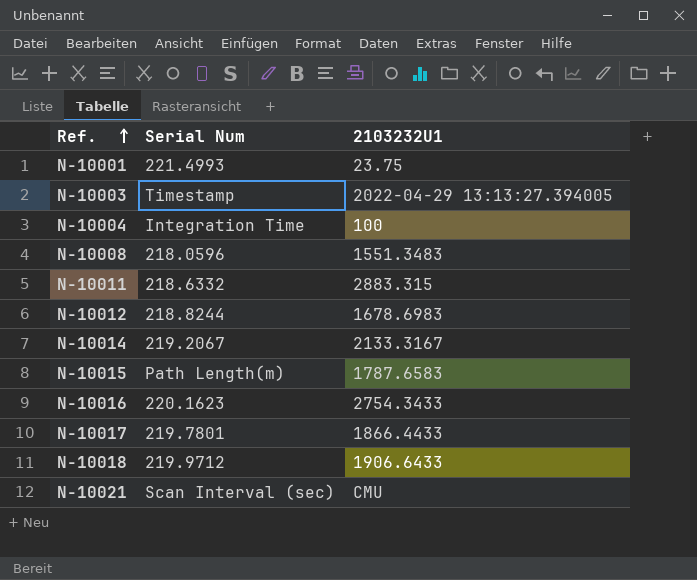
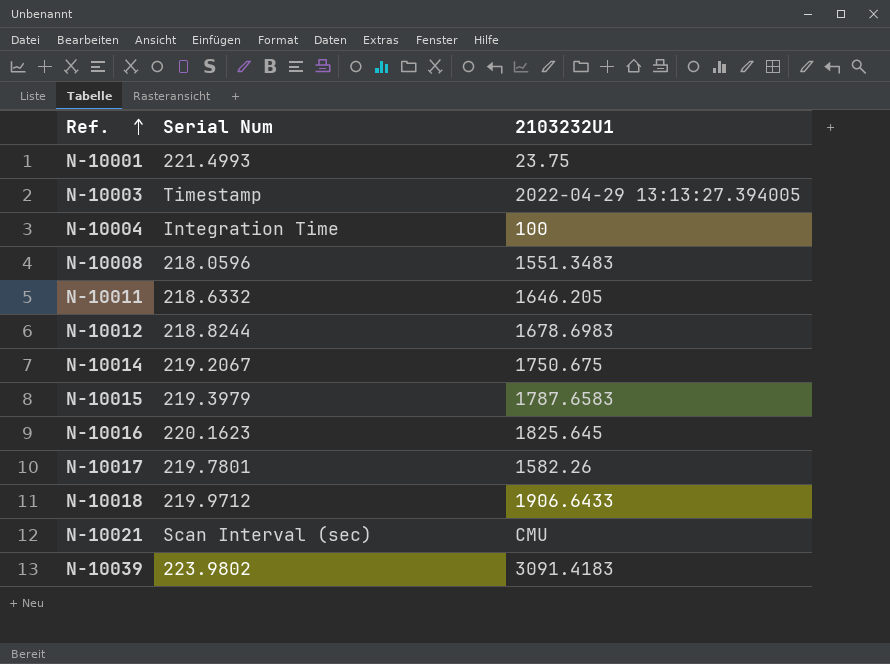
N-10011 | 2103232U1: 2883.315 -> 1646.205
N-10014 | 2103232U1: 2133.3167 -> 1750.675
N-10015 | Serial Num: Path Length(m) -> 219.3979
N-10016 | 2103232U1: 2754.3433 -> 1825.645
N-10017 | 2103232U1: 1866.4433 -> 1582.26
row N-10039: none -> 223.9802 | 3091.4183

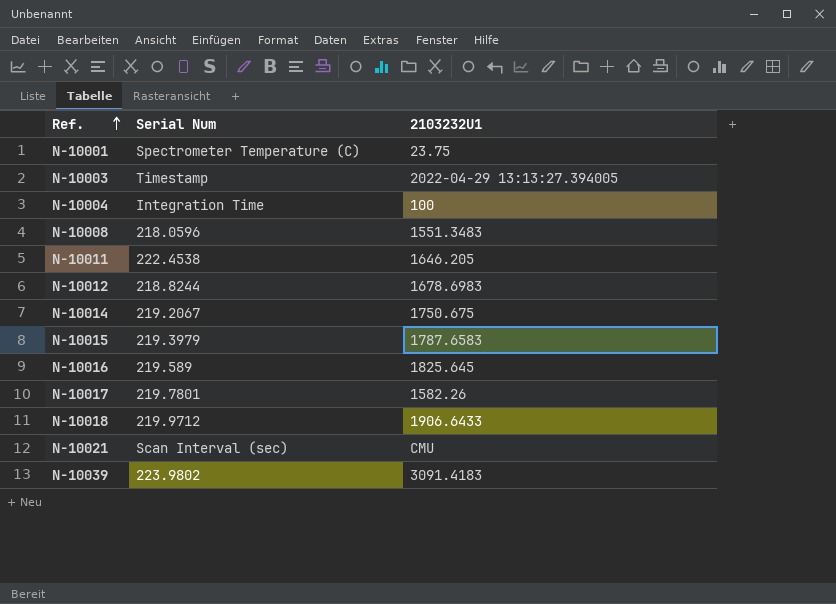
N-10001 | Serial Num: 221.4993 -> Spectrometer Temperature (C)
N-10011 | Serial Num: 218.6332 -> 222.4538
N-10016 | Serial Num: 220.1623 -> 219.589

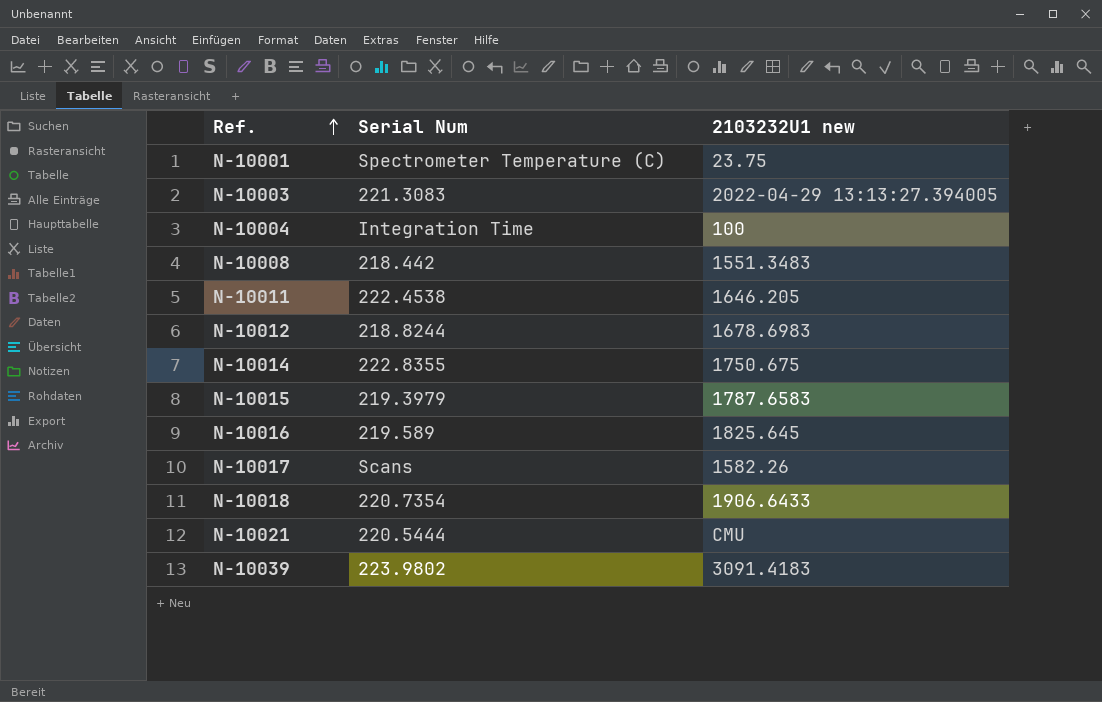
column name: 2103232U1 -> 2103232U1 new
N-10003 | Serial Num: Timestamp -> 221.3083
N-10008 | Serial Num: 218.0596 -> 218.442
N-10014 | Serial Num: 219.2067 -> 222.8355
N-10017 | Serial Num: 219.7801 -> Scans
N-10018 | Serial Num: 219.9712 -> 220.7354
N-10021 | Serial Num: Scan Interval (sec) -> 220.5444

